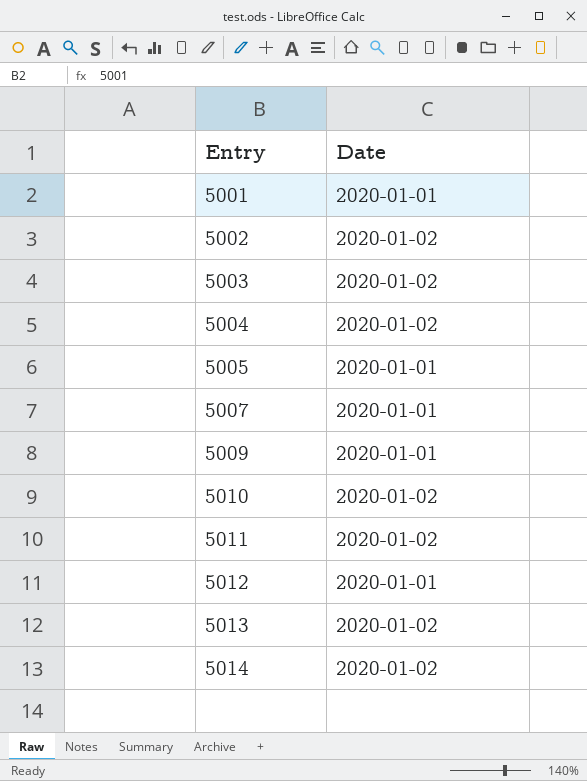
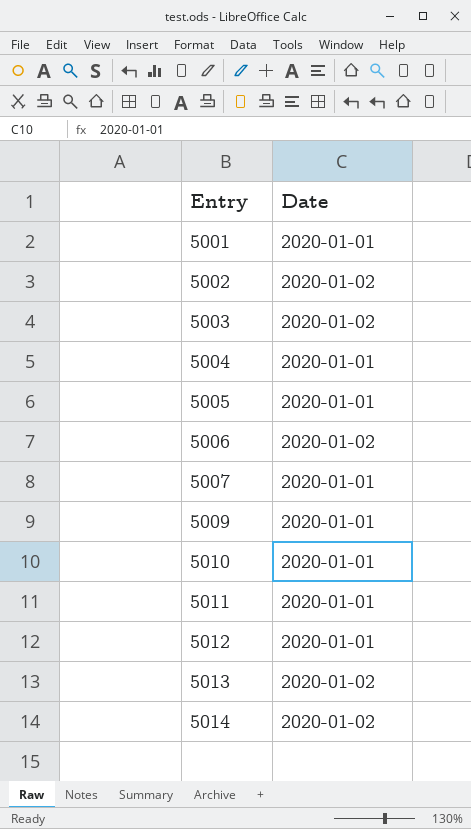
5004 | Date: 2020-01-02 -> 2020-01-01
row 5006: none -> 2020-01-02
5010 | Date: 2020-01-02 -> 2020-01-01
5011 | Date: 2020-01-02 -> 2020-01-01

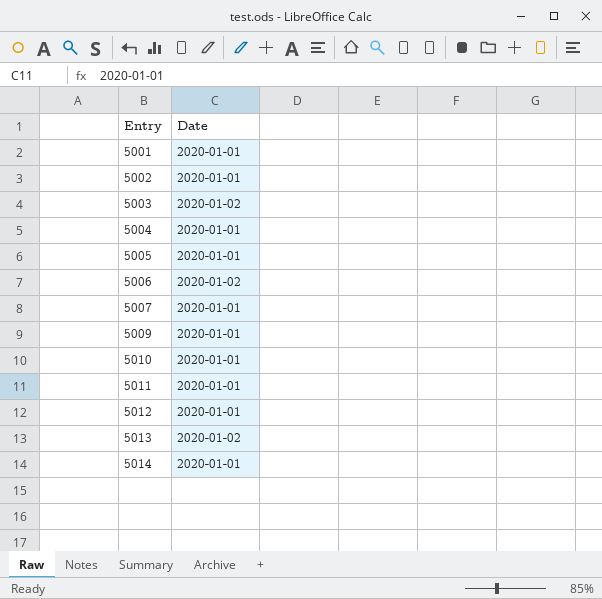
5002 | Date: 2020-01-02 -> 2020-01-01
5014 | Date: 2020-01-02 -> 2020-01-01

